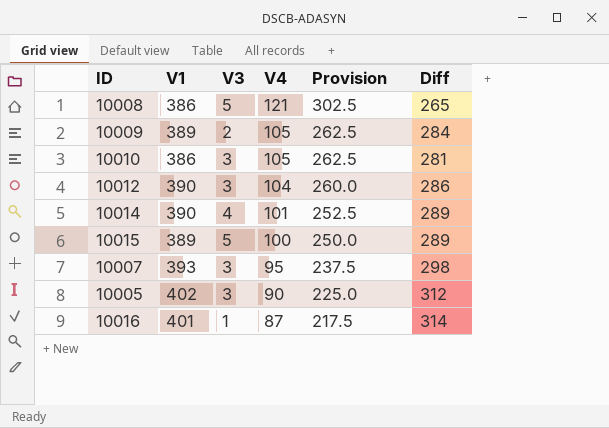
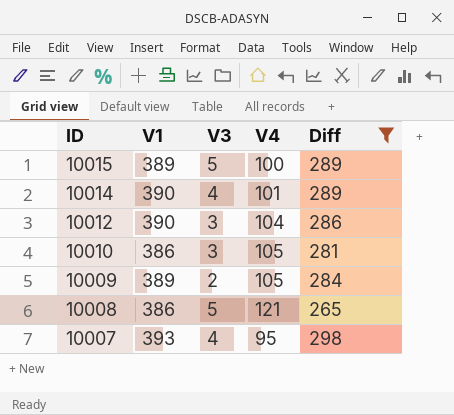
filter: none -> Diff <= 298
row order: V4 descending -> ID descending
column Provision | formula: [V4] * 2.5 -> none
10007 | V3: 3 -> 4

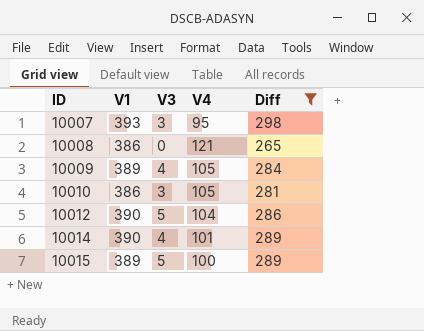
row order: ID descending -> ID ascending
10007 | V3: 4 -> 3
10008 | V3: 5 -> 0
10009 | V3: 2 -> 4
10012 | V3: 3 -> 5

